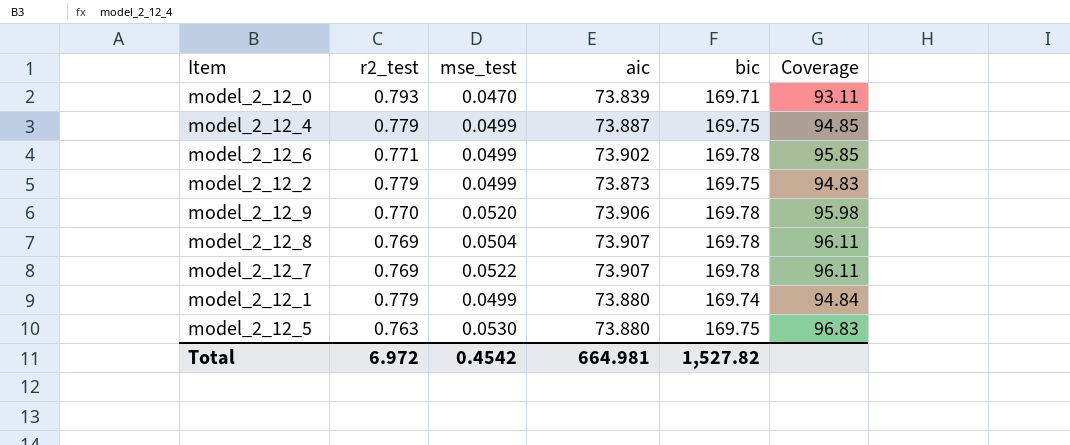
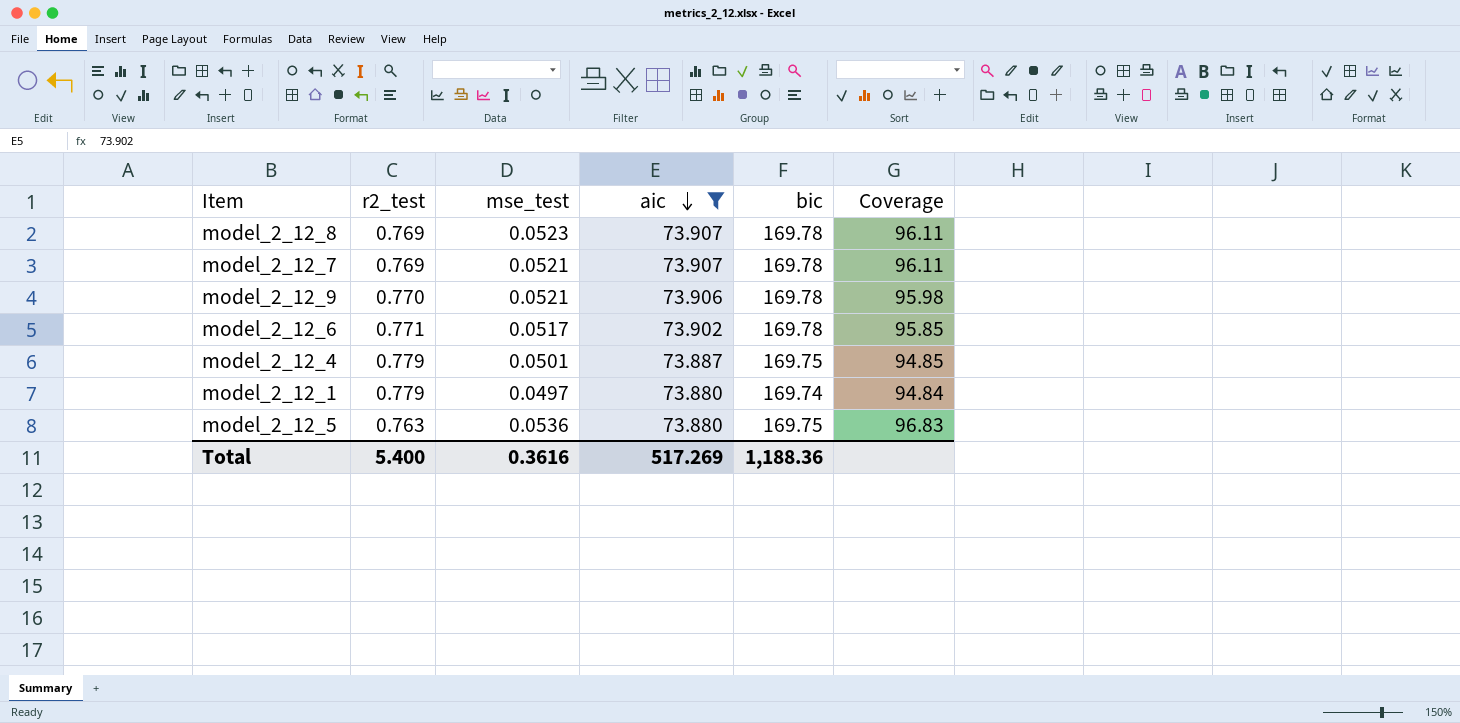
filter: none -> aic >= 73.880
row order: none -> aic descending
model_2_12_8 | mse_test: 0.0504 -> 0.0523
model_2_12_7 | mse_test: 0.0522 -> 0.0521
model_2_12_9 | mse_test: 0.0520 -> 0.0521
model_2_12_6 | mse_test: 0.0499 -> 0.0517
model_2_12_4 | mse_test: 0.0499 -> 0.0501
model_2_12_1 | mse_test: 0.0499 -> 0.0497
model_2_12_5 | mse_test: 0.0530 -> 0.0536
Total | r2_test: 6.972 -> 5.400
Total | mse_test: 0.4542 -> 0.3616
Total | aic: 664.981 -> 517.269
Total | bic: 1,527.82 -> 1,188.36

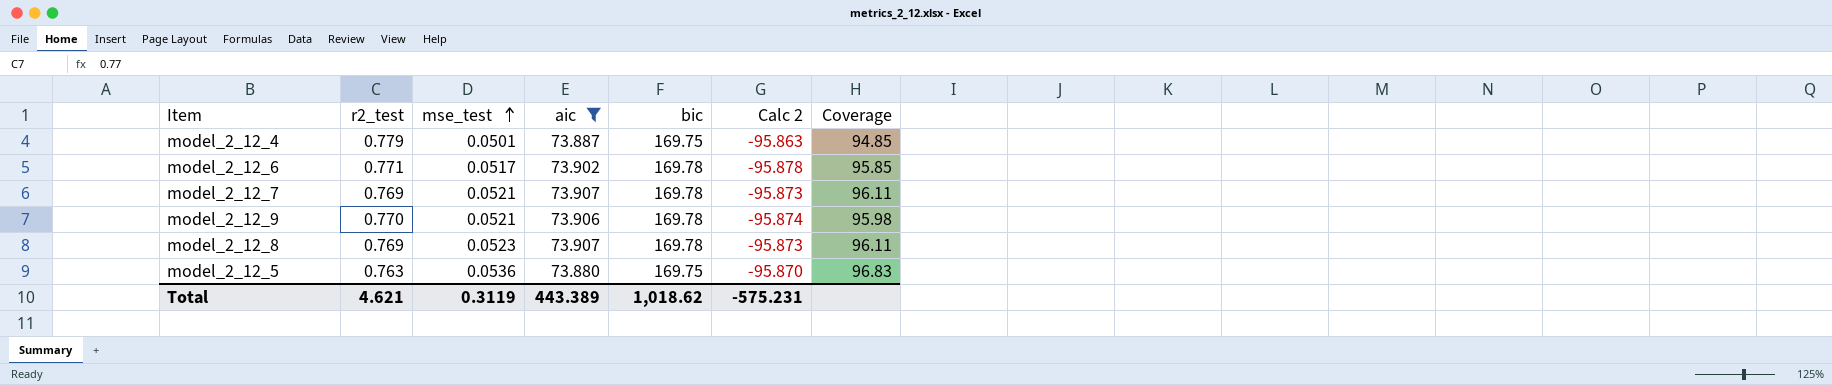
row order: aic descending -> mse_test ascending
column Calc 2 | formula: none -> [aic] - [bic]
row model_2_12_1: 0.779 | 0.0497 | 73.880 | 169.74 | 94.84 -> none
Total | r2_test: 5.400 -> 4.621
Total | mse_test: 0.3616 -> 0.3119
Total | aic: 517.269 -> 443.389
Total | bic: 1,188.36 -> 1,018.62

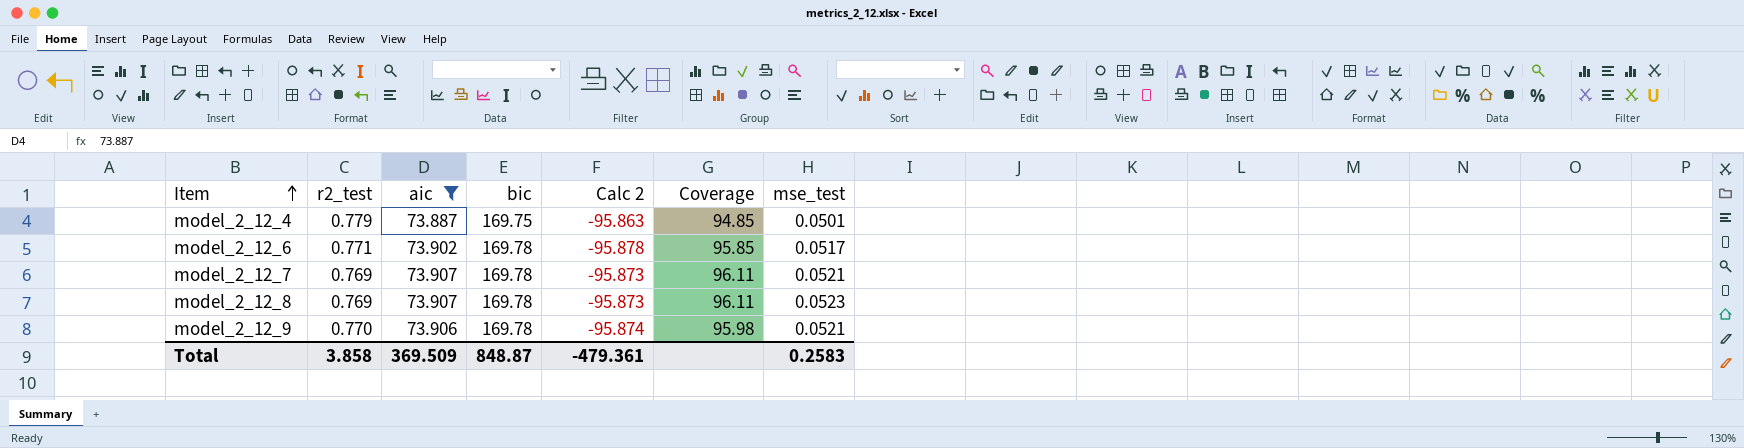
row order: mse_test ascending -> Item ascending
column mse_test | position: 3 -> 7
row model_2_12_5: 0.763 | 0.0536 | 73.880 | 169.75 | -95.870 | 96.83 -> none
Total | r2_test: 4.621 -> 3.858
Total | aic: 443.389 -> 369.509
Total | bic: 1,018.62 -> 848.87
Total | Calc 2: -575.231 -> -479.361
Total | mse_test: 0.3119 -> 0.2583

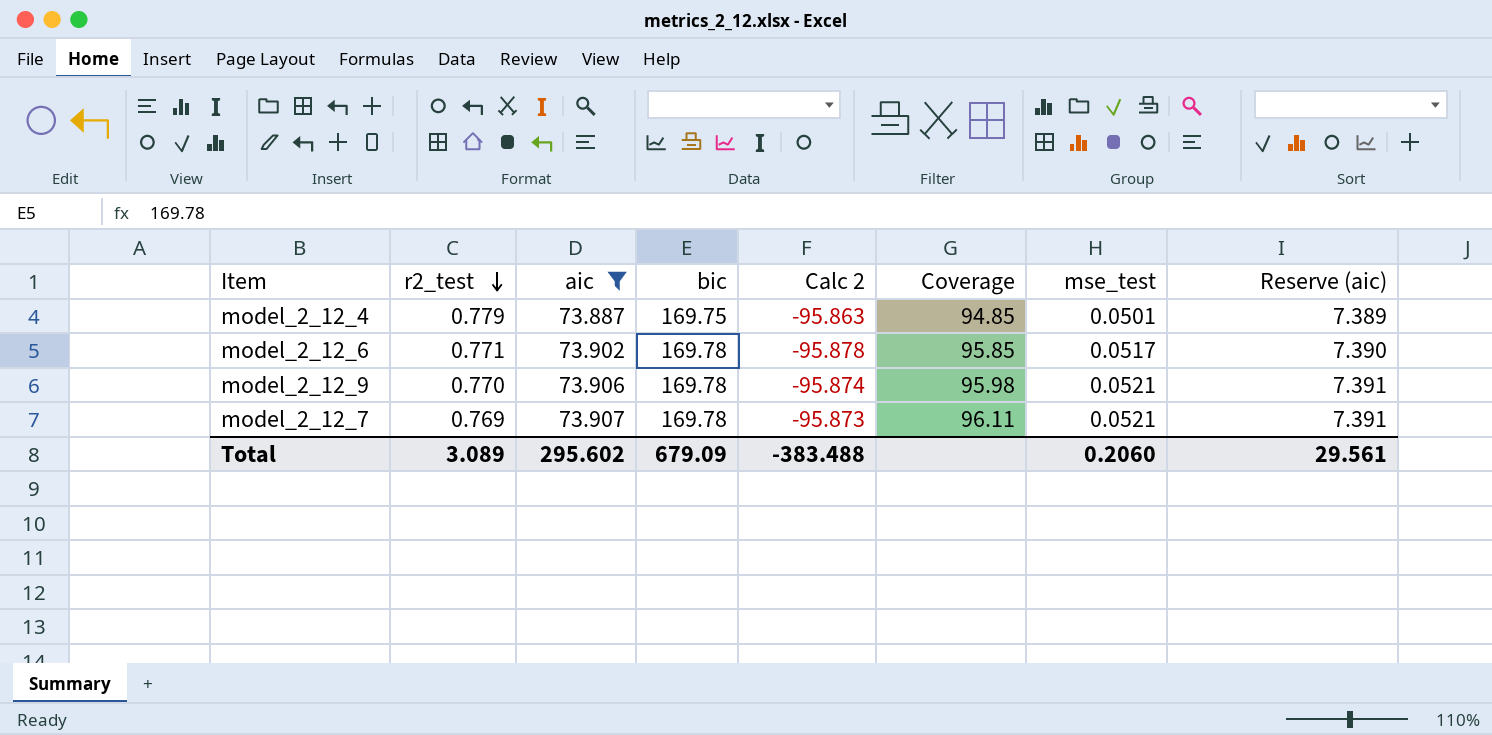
row order: Item ascending -> r2_test descending
column Reserve (aic) | formula: none -> [aic] * 0.1
row model_2_12_8: 0.769 | 73.907 | 169.78 | -95.873 | 96.11 | 0.0523 -> none
Total | r2_test: 3.858 -> 3.089
Total | aic: 369.509 -> 295.602
Total | bic: 848.87 -> 679.09
Total | Calc 2: -479.361 -> -383.488
Total | mse_test: 0.2583 -> 0.2060

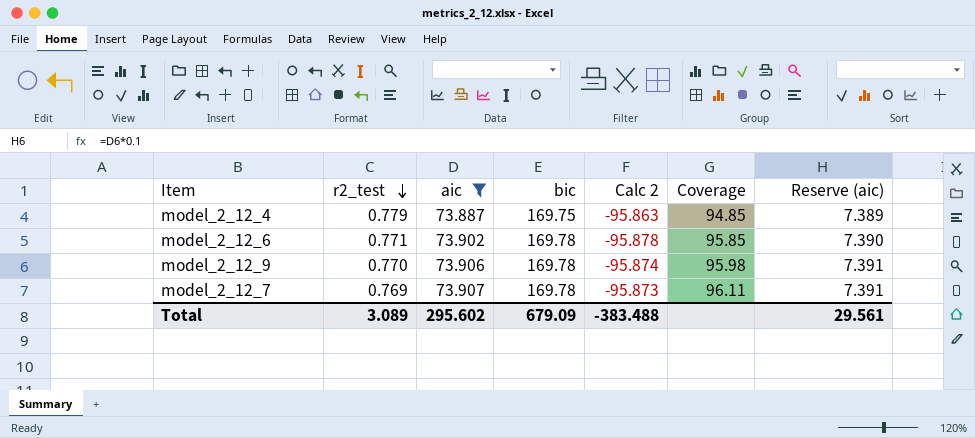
column mse_test | position: 7 -> none

